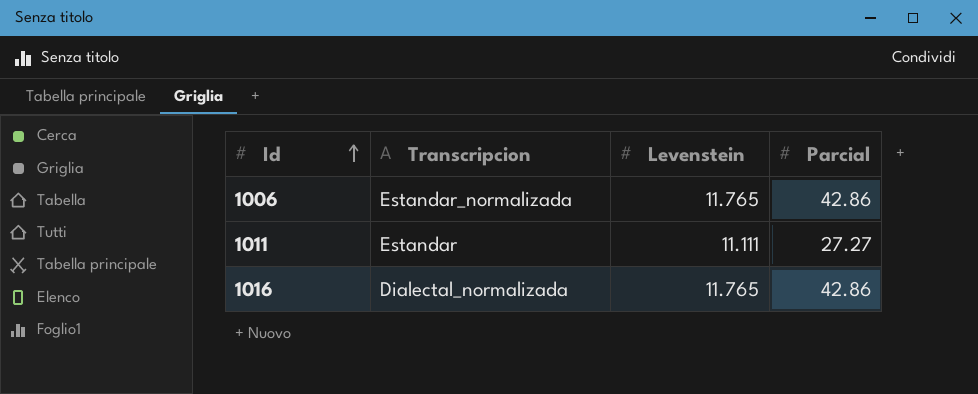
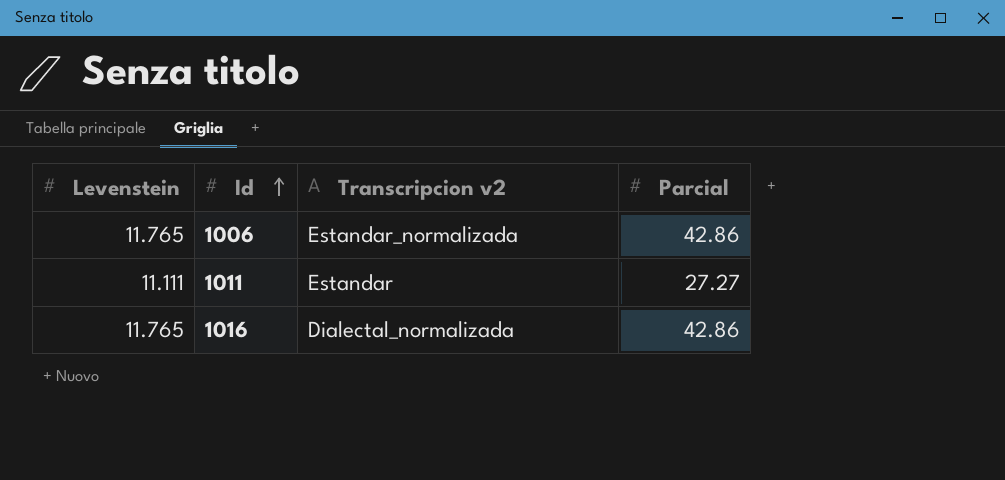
column Levenstein | position: 3 -> 1
column name: Transcripcion -> Transcripcion v2

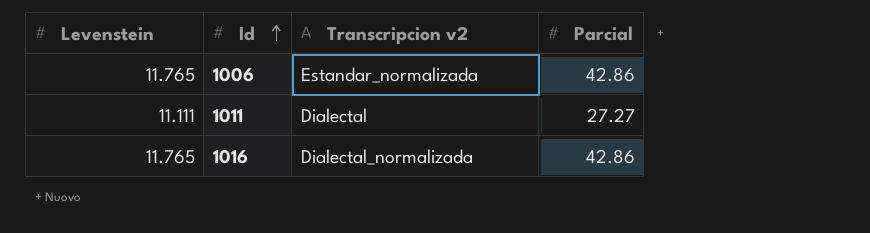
1011 | Transcripcion v2: Estandar -> Dialectal

